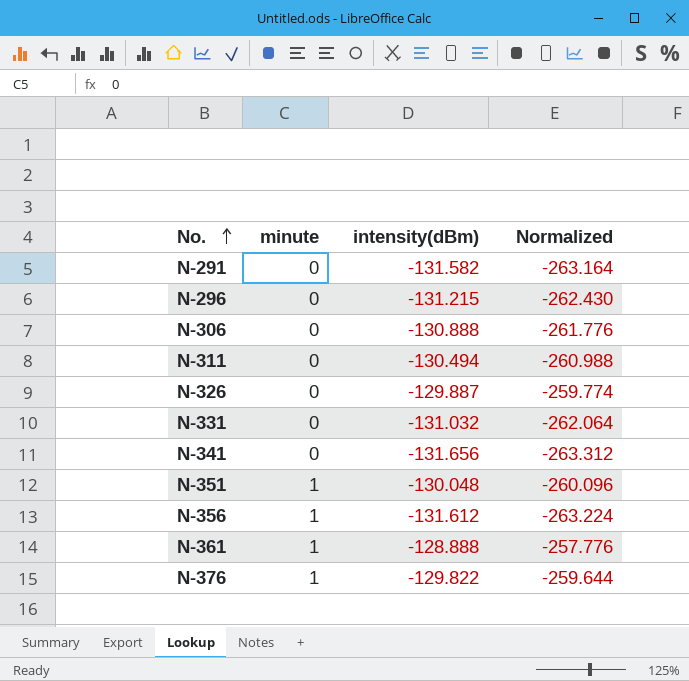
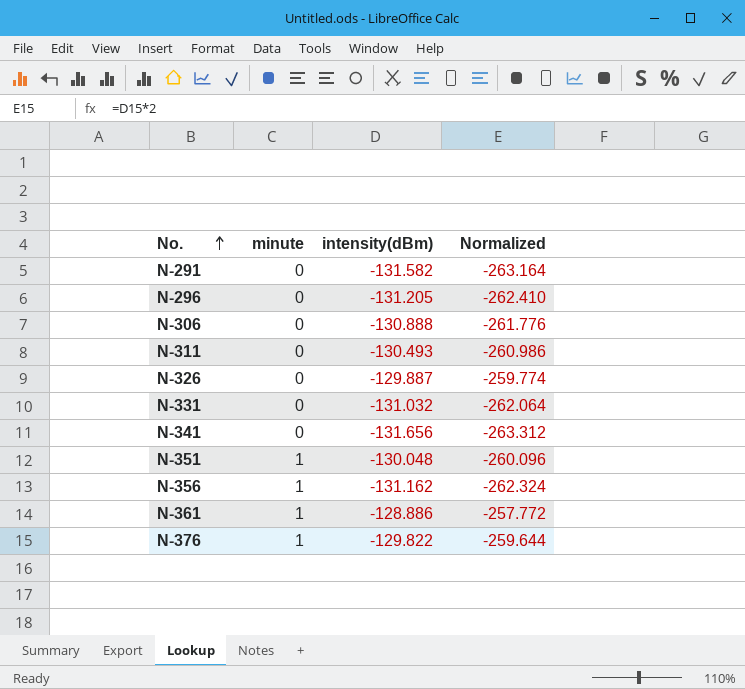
N-296 | intensity(dBm): -131.215 -> -131.205
N-296 | Normalized: -262.430 -> -262.410
N-311 | intensity(dBm): -130.494 -> -130.493
N-311 | Normalized: -260.988 -> -260.986
N-356 | intensity(dBm): -131.612 -> -131.162
N-356 | Normalized: -263.224 -> -262.324
N-361 | intensity(dBm): -128.888 -> -128.886
N-361 | Normalized: -257.776 -> -257.772

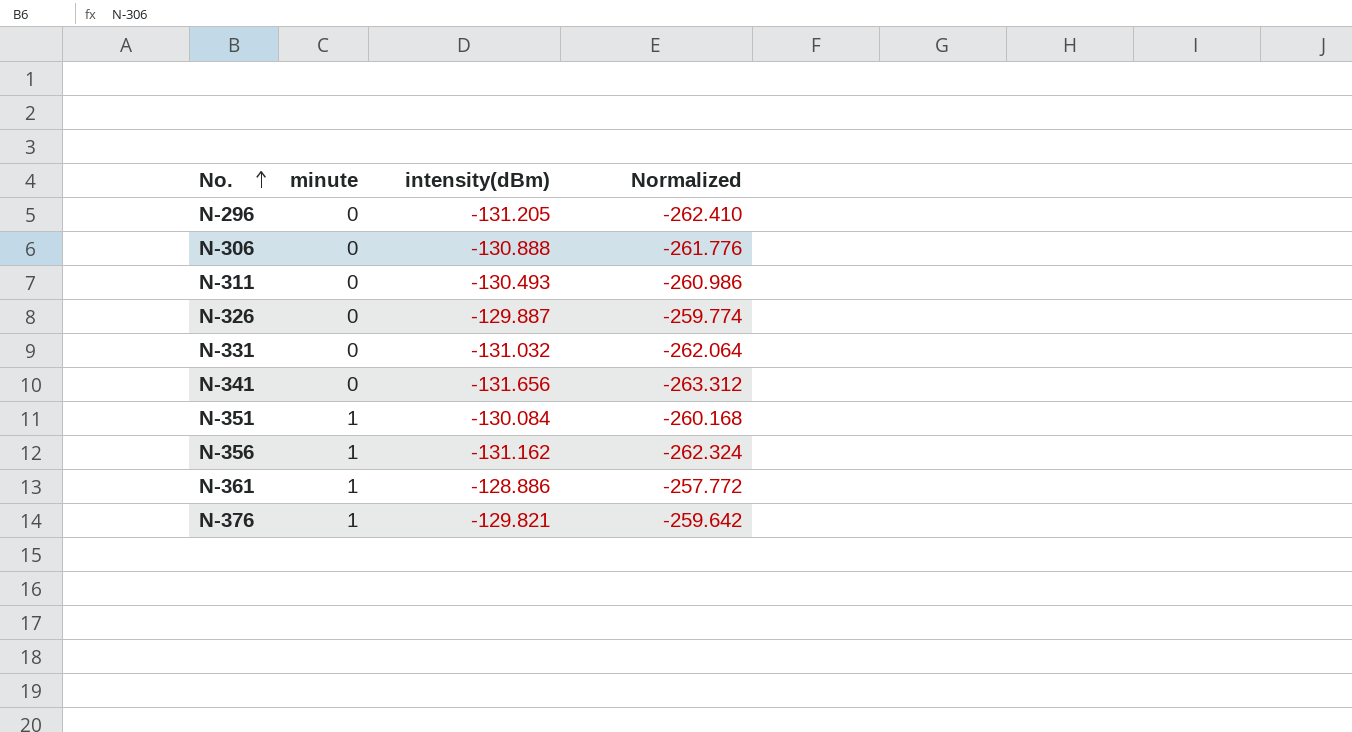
row N-291: 0 | -131.582 | -263.164 -> none
N-351 | intensity(dBm): -130.048 -> -130.084
N-351 | Normalized: -260.096 -> -260.168
N-376 | intensity(dBm): -129.822 -> -129.821
N-376 | Normalized: -259.644 -> -259.642

